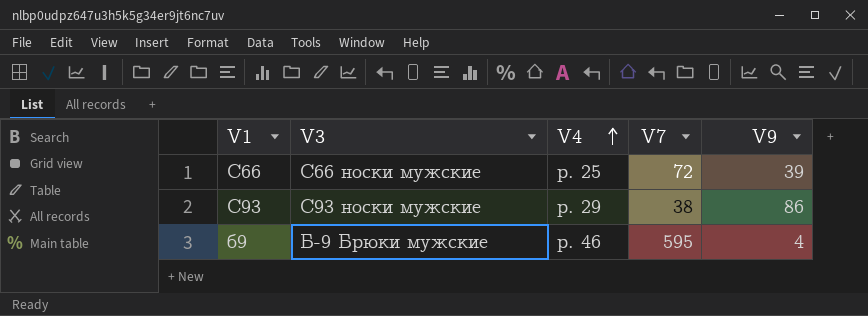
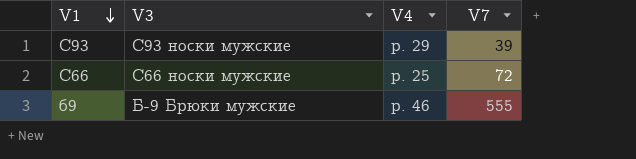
row order: V4 ascending -> V1 descending
column V9 | position: 5 -> none
С93 | V7: 38 -> 39
б9 | V7: 595 -> 555

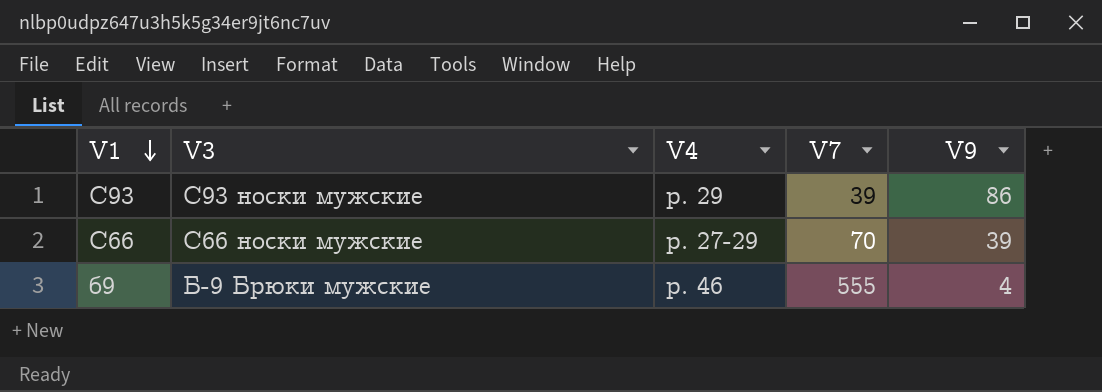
column V9 | position: none -> 5
С66 | V4: р. 25 -> р. 27-29
С66 | V7: 72 -> 70

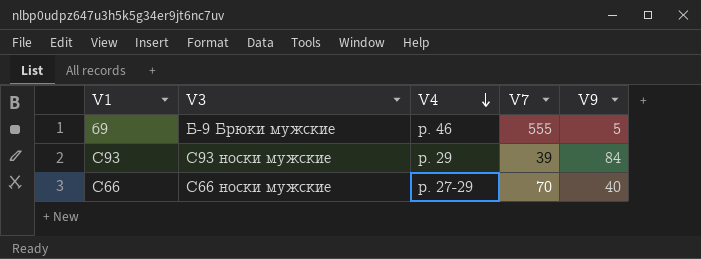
row order: V1 descending -> V4 descending
б9 | V9: 4 -> 5
С93 | V9: 86 -> 84
С66 | V9: 39 -> 40

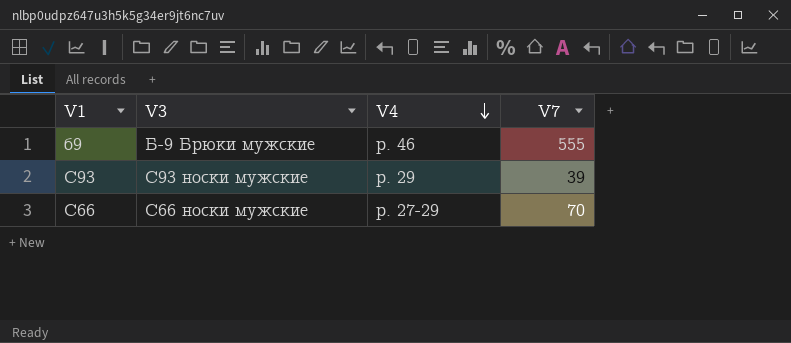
column V9 | position: 5 -> none

